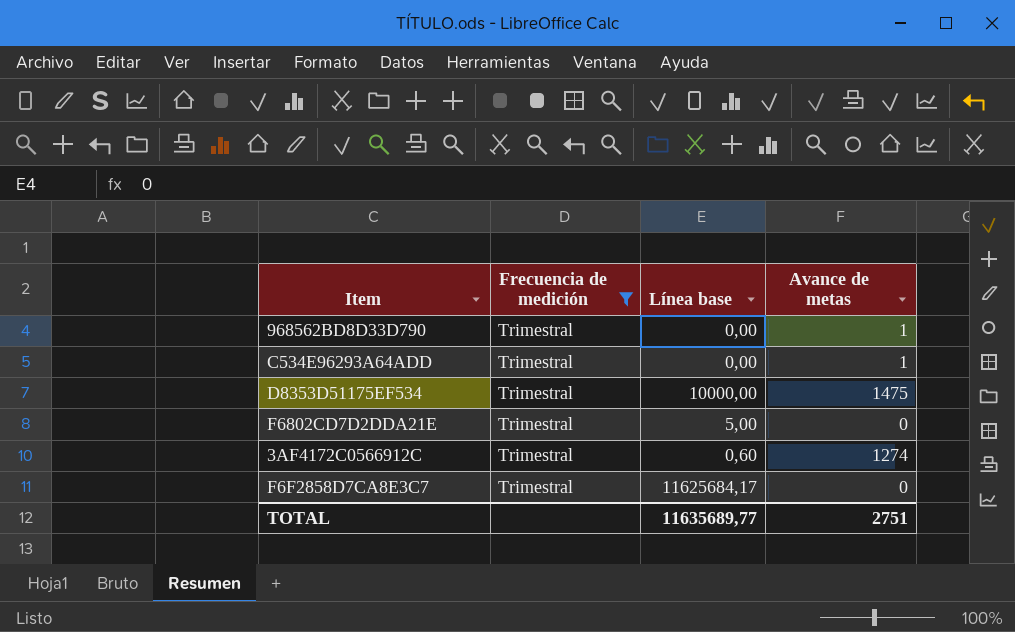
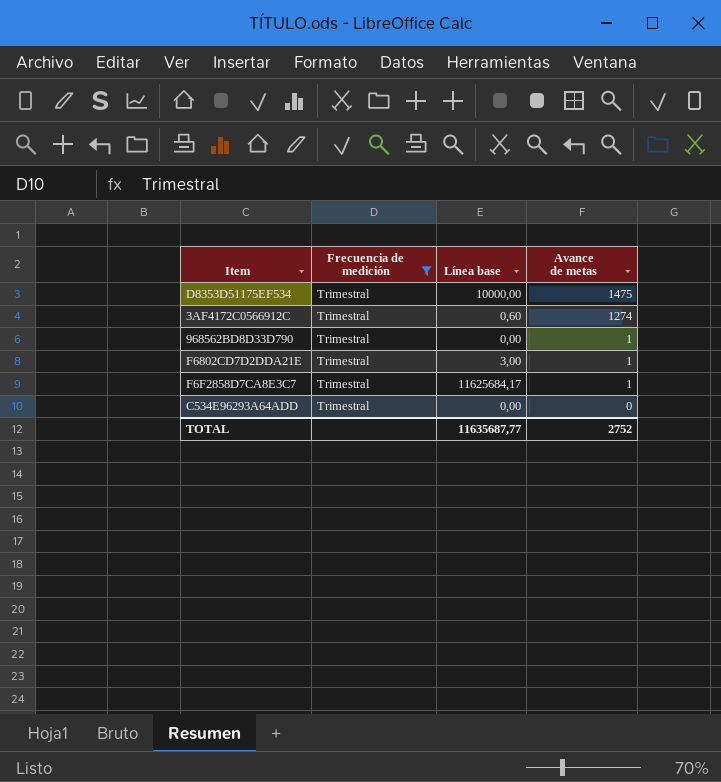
row order: none -> Avance de metas descending
F6802CD7D2DDA21E | Línea base: 5,00 -> 3,00
F6802CD7D2DDA21E | Avance de metas: 0 -> 1
F6F2858D7CA8E3C7 | Avance de metas: 0 -> 1
C534E96293A64ADD | Avance de metas: 1 -> 0
TOTAL | Línea base: 11635689,77 -> 11635687,77
TOTAL | Avance de metas: 2751 -> 2752

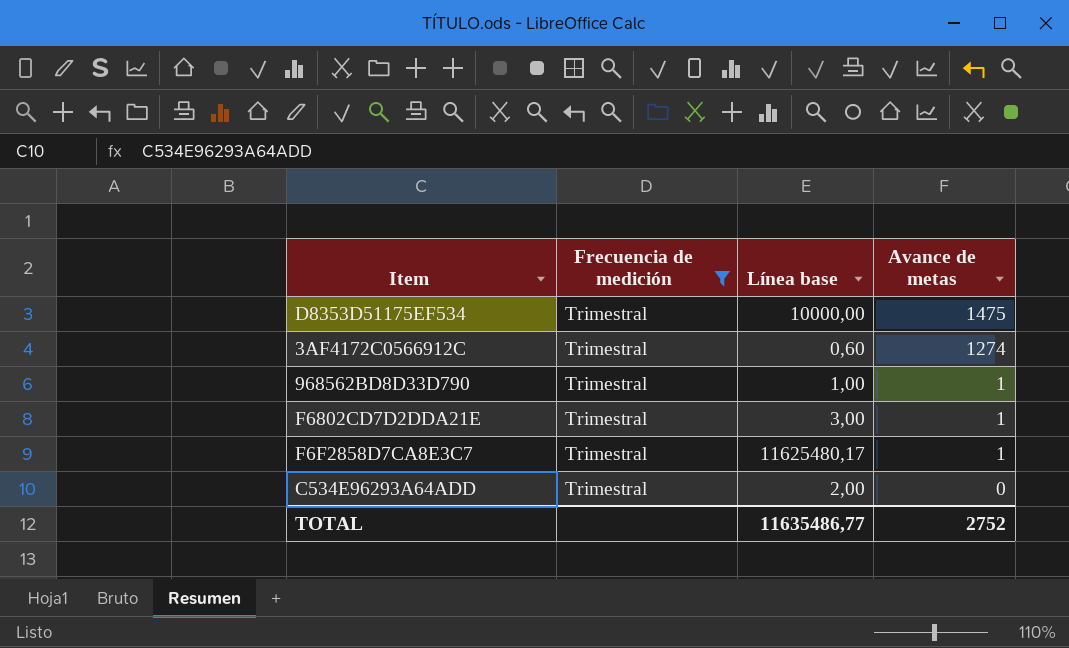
968562BD8D33D790 | Línea base: 0,00 -> 1,00
F6F2858D7CA8E3C7 | Línea base: 11625684,17 -> 11625480,17
C534E96293A64ADD | Línea base: 0,00 -> 2,00
TOTAL | Línea base: 11635687,77 -> 11635486,77

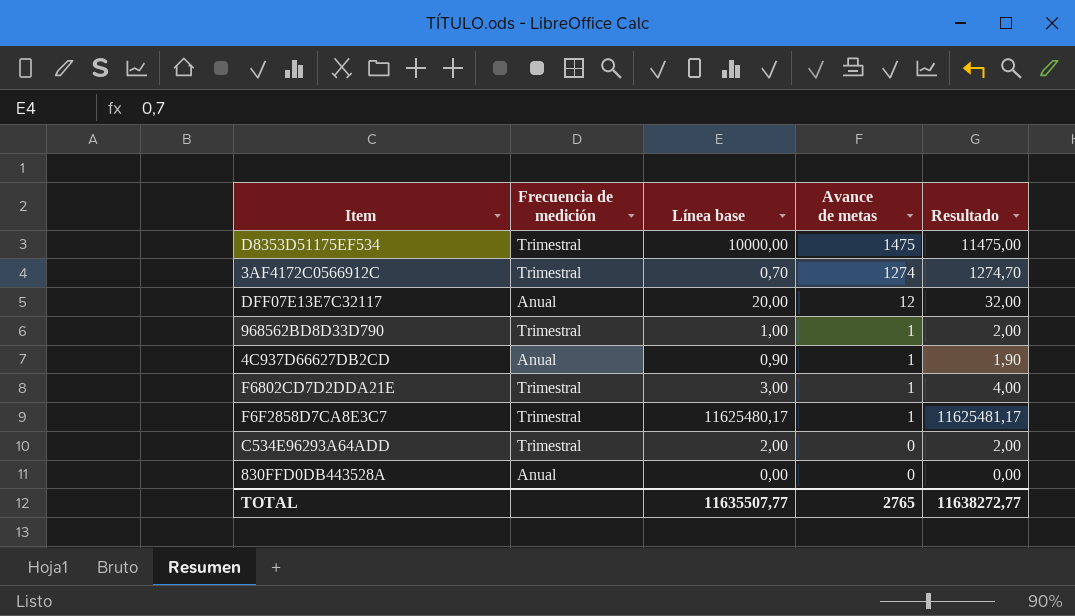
filter: Frecuencia de medición = Trimestral -> none
column Resultado | formula: none -> [Línea base] + [Avance de metas]
3AF4172C0566912C | Línea base: 0,60 -> 0,70
TOTAL | Línea base: 11635486,77 -> 11635507,77
TOTAL | Avance de metas: 2752 -> 2765

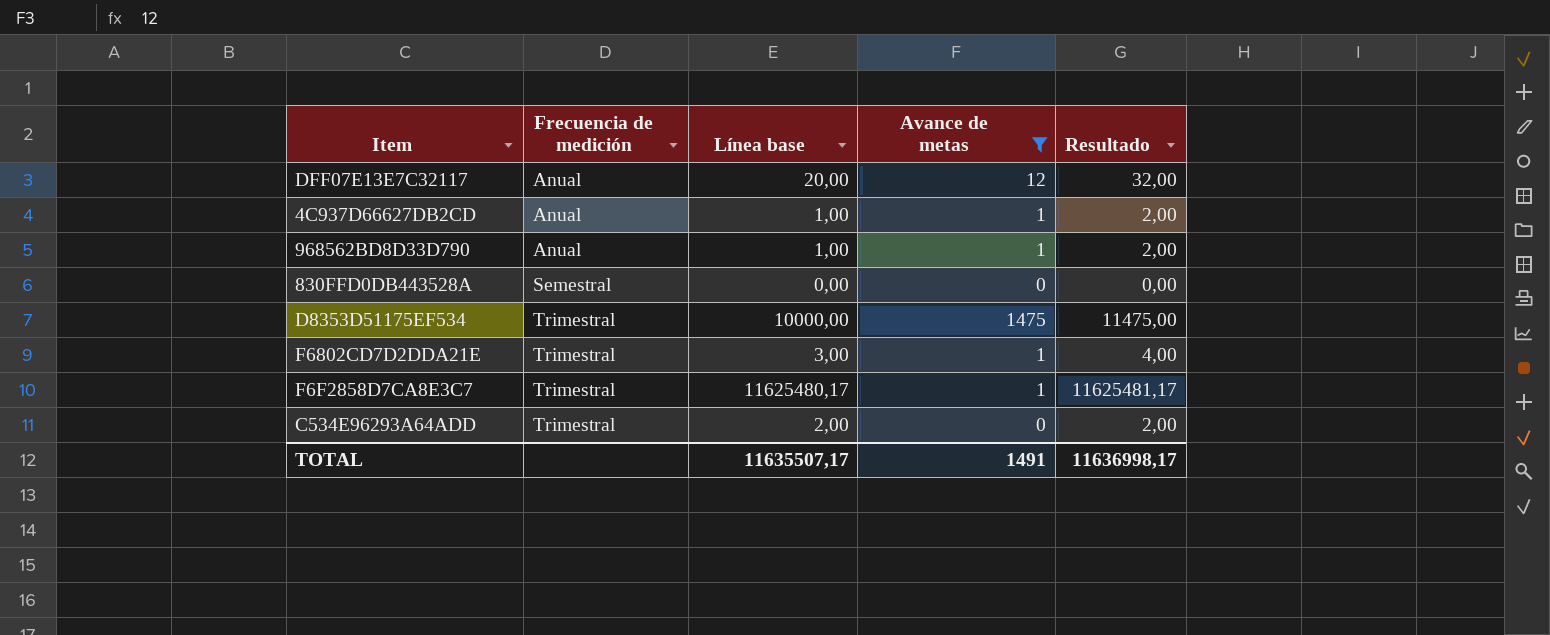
filter: none -> Avance de metas != 1274
row order: Avance de metas descending -> Frecuencia de medición ascending
4C937D66627DB2CD | Línea base: 0,90 -> 1,00
4C937D66627DB2CD | Resultado: 1,90 -> 2,00
968562BD8D33D790 | Frecuencia de medición: Trimestral -> Anual
830FFD0DB443528A | Frecuencia de medición: Anual -> Semestral
TOTAL | Línea base: 11635507,77 -> 11635507,17
TOTAL | Avance de metas: 2765 -> 1491
TOTAL | Resultado: 11638272,77 -> 11636998,17

